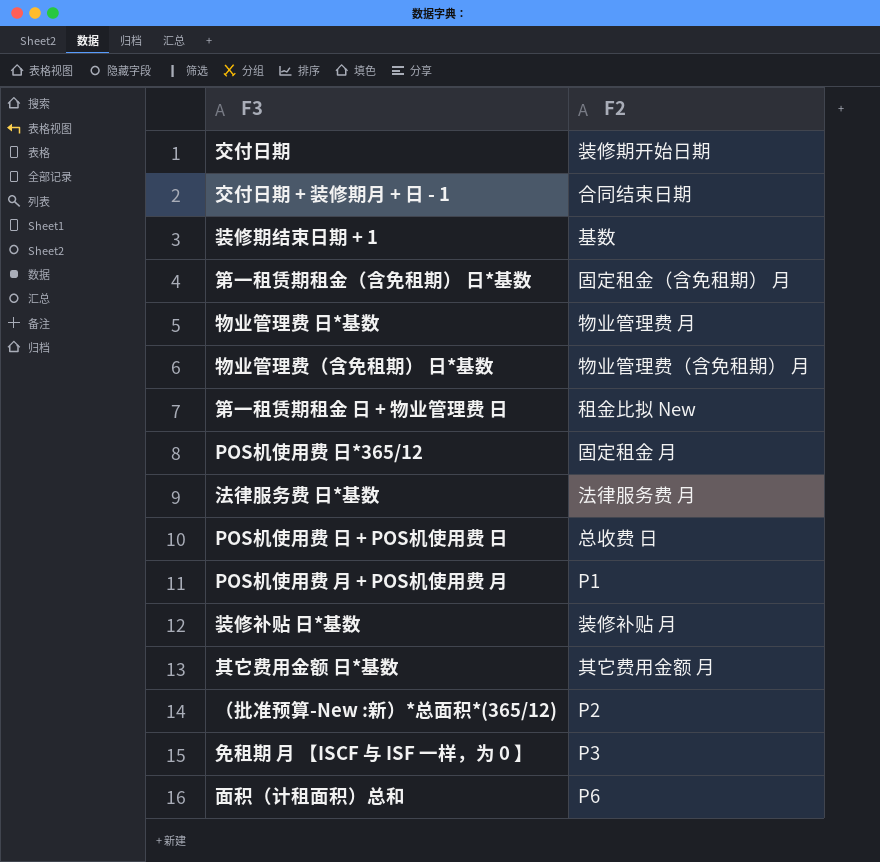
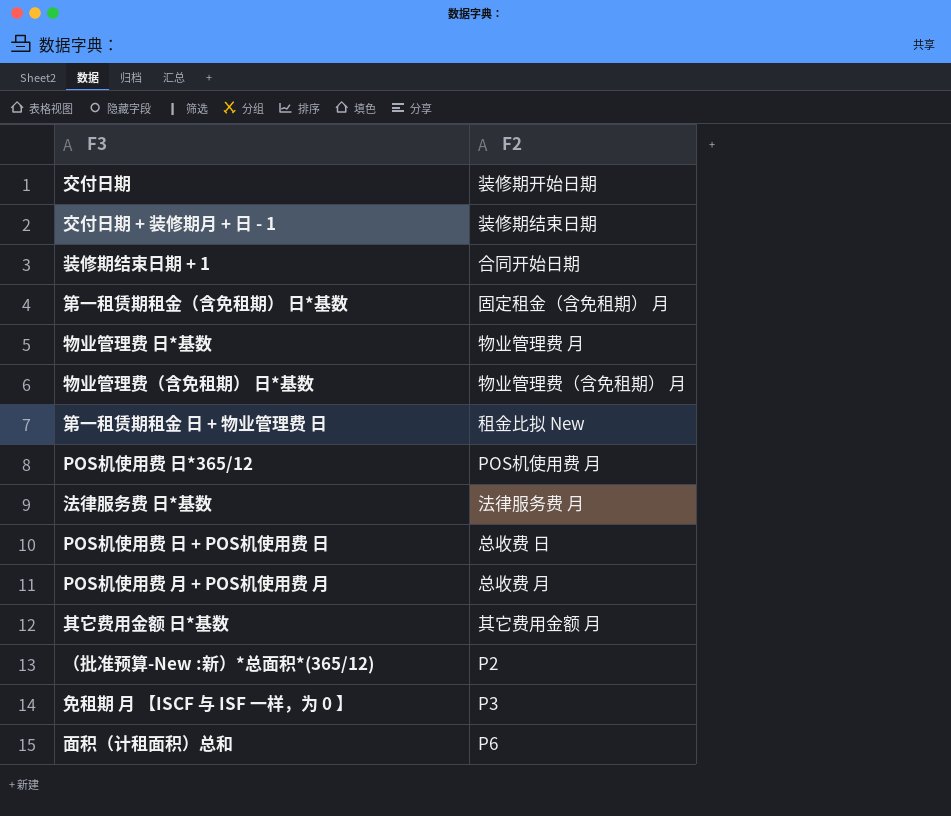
row 装修补贴 日*基数: 装修补贴 月 -> none
交付日期 + 装修期月 + 日 - 1 | F2: 合同结束日期 -> 装修期结束日期
装修期结束日期 + 1 | F2: 基数 -> 合同开始日期
POS机使用费 日*365/12 | F2: 固定租金 月 -> POS机使用费 月
POS机使用费 月 + POS机使用费 月 | F2: P1 -> 总收费 月

